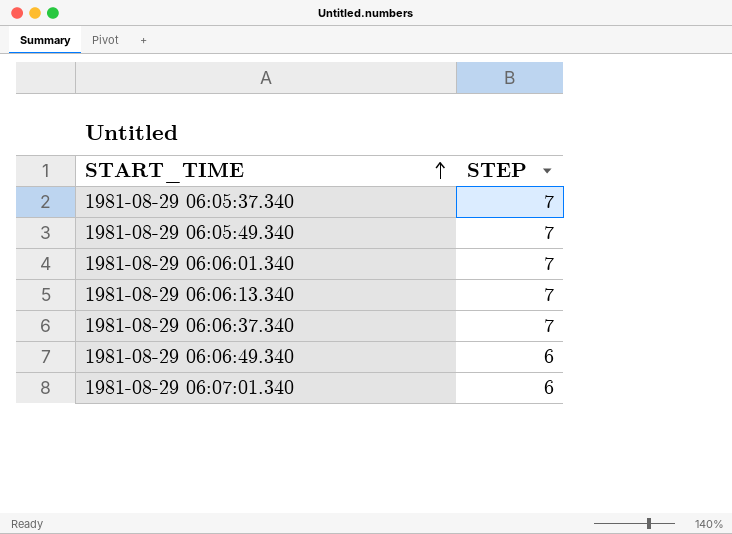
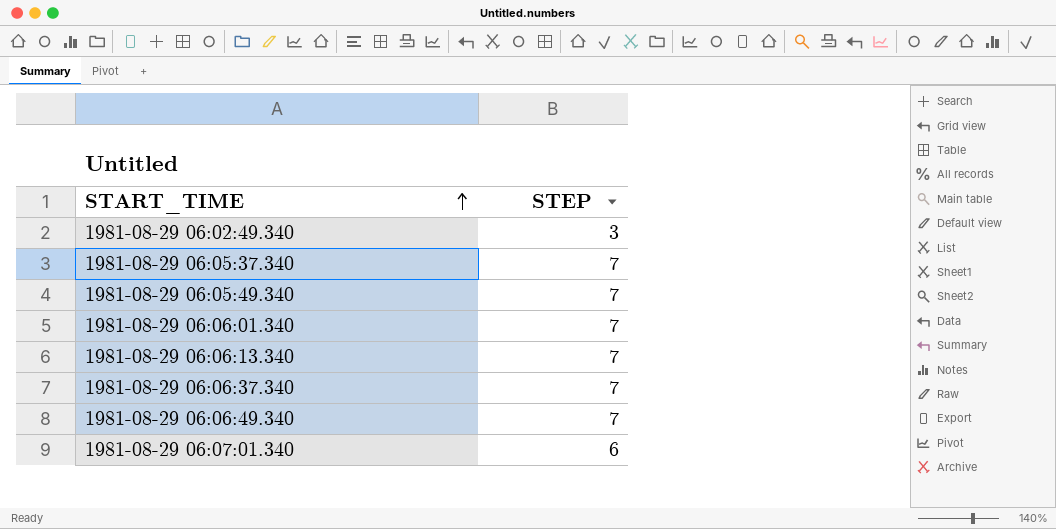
row 1981-08-29 06:02:49.340: none -> 3
1981-08-29 06:06:49.340 | STEP: 6 -> 7

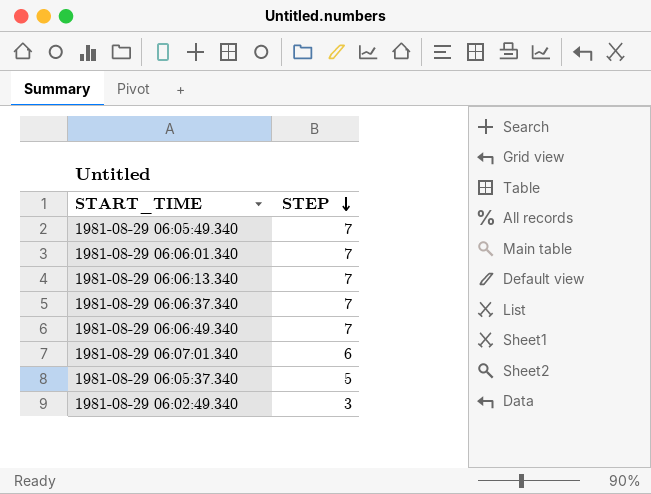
row order: START_TIME ascending -> STEP descending
1981-08-29 06:05:37.340 | STEP: 7 -> 5

